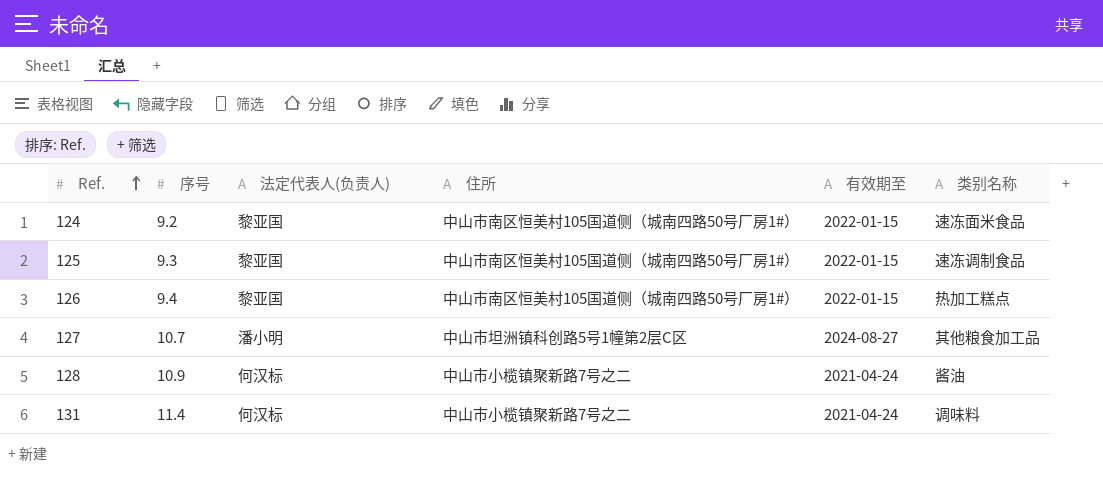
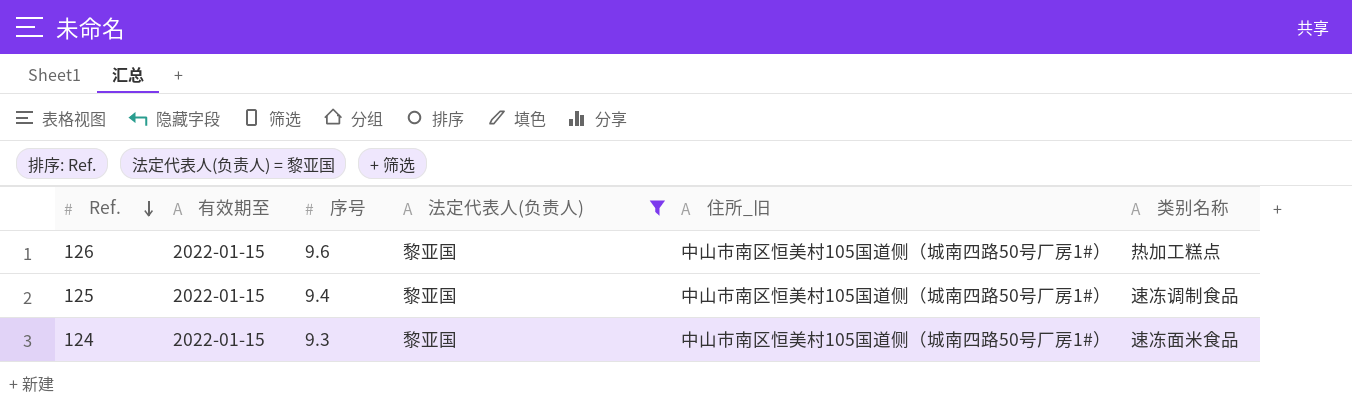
filter: none -> 法定代表人(负责人) = 黎亚国
row order: Ref. ascending -> Ref. descending
column 有效期至 | position: 5 -> 2
column name: 住所 -> 住所_旧
126 | 序号: 9.4 -> 9.6
125 | 序号: 9.3 -> 9.4
124 | 序号: 9.2 -> 9.3

